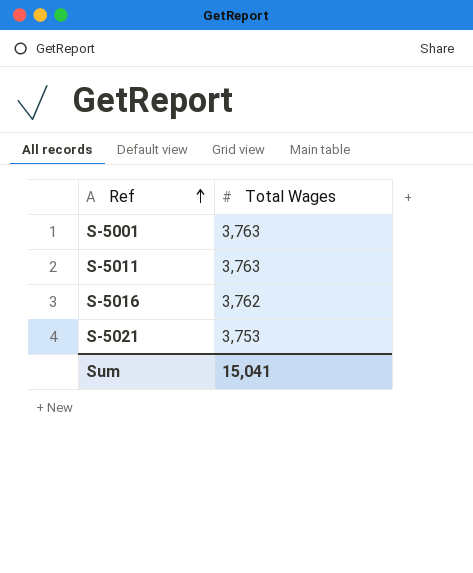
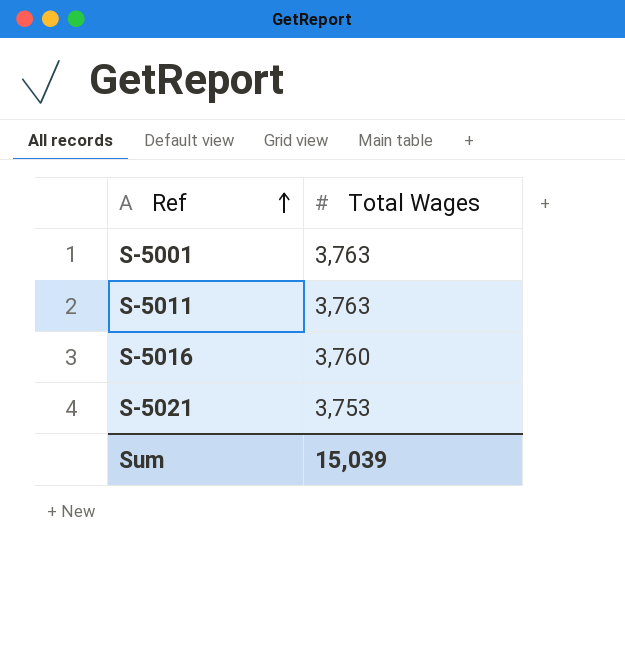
S-5016 | Total Wages: 3,762 -> 3,760
Sum | Total Wages: 15,041 -> 15,039

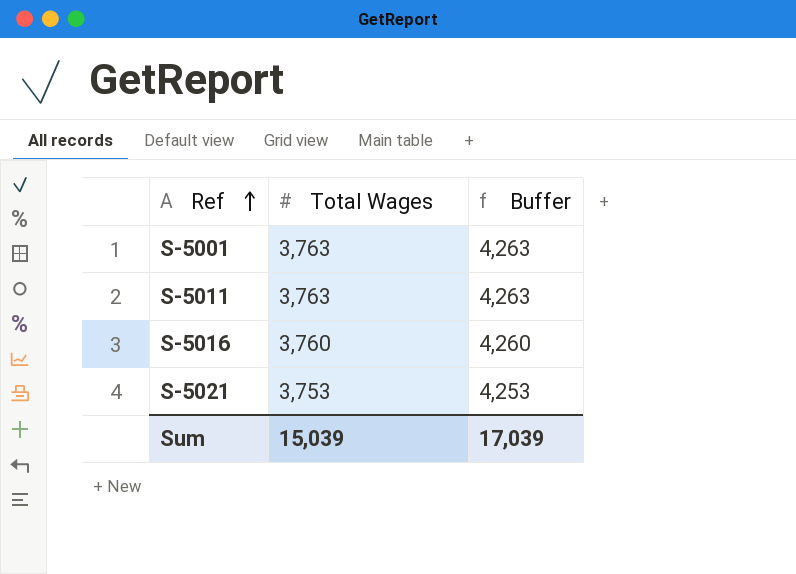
column Buffer | formula: none -> [Total Wages] + 500

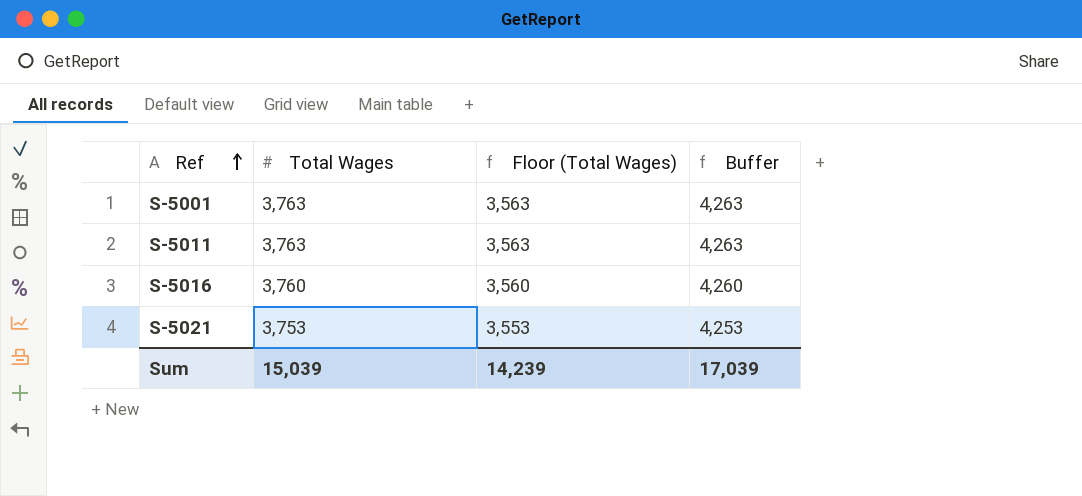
column Floor (Total Wages) | formula: none -> [Total Wages] - 200

